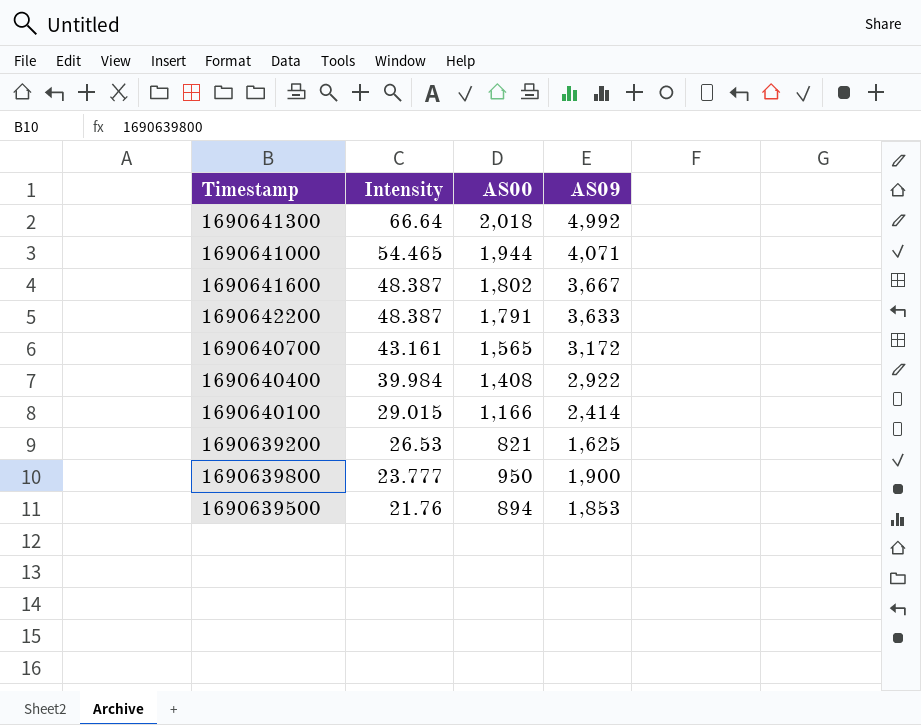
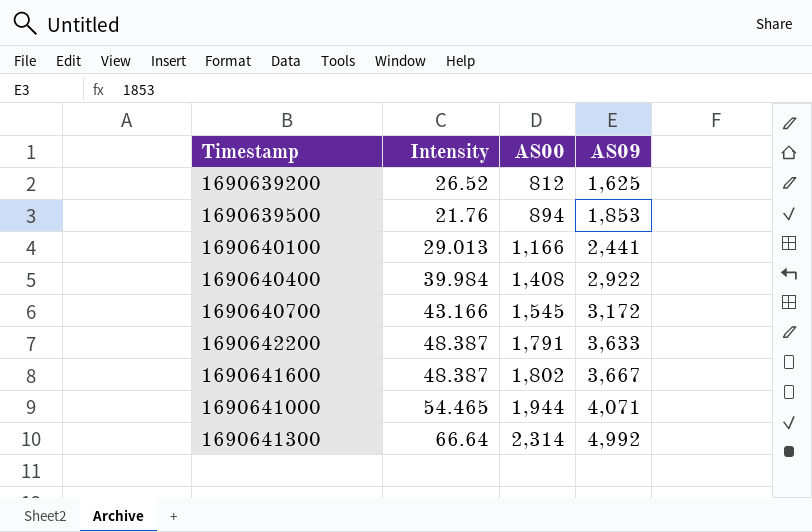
row order: Intensity descending -> AS00 ascending
row 1690639800: 23.777 | 950 | 1,900 -> none
1690639200 | Intensity: 26.53 -> 26.52
1690639200 | AS00: 821 -> 812
1690640100 | Intensity: 29.015 -> 29.013
1690640100 | AS09: 2,414 -> 2,441
1690640700 | Intensity: 43.161 -> 43.166
1690640700 | AS00: 1,565 -> 1,545
1690641300 | AS00: 2,018 -> 2,314

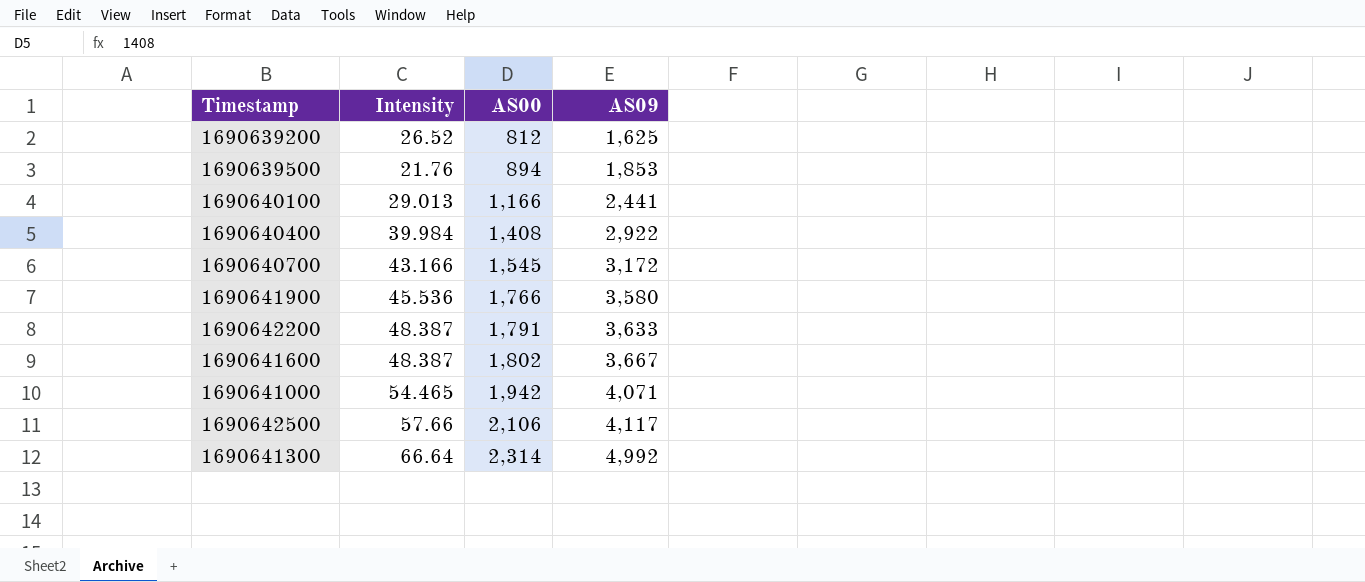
row 1690641900: none -> 45.536 | 1,766 | 3,580
1690641000 | AS00: 1,944 -> 1,942
row 1690642500: none -> 57.66 | 2,106 | 4,117

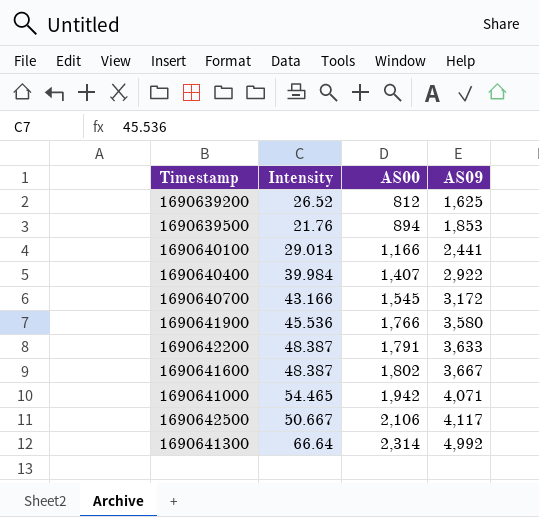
1690640400 | AS00: 1,408 -> 1,407
1690642500 | Intensity: 57.66 -> 50.667

